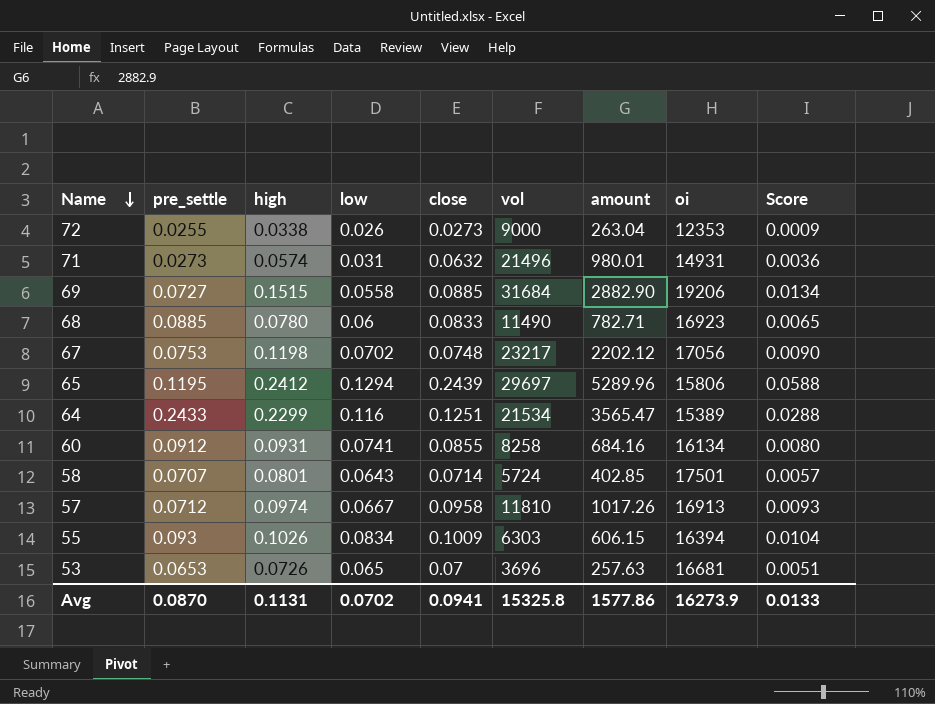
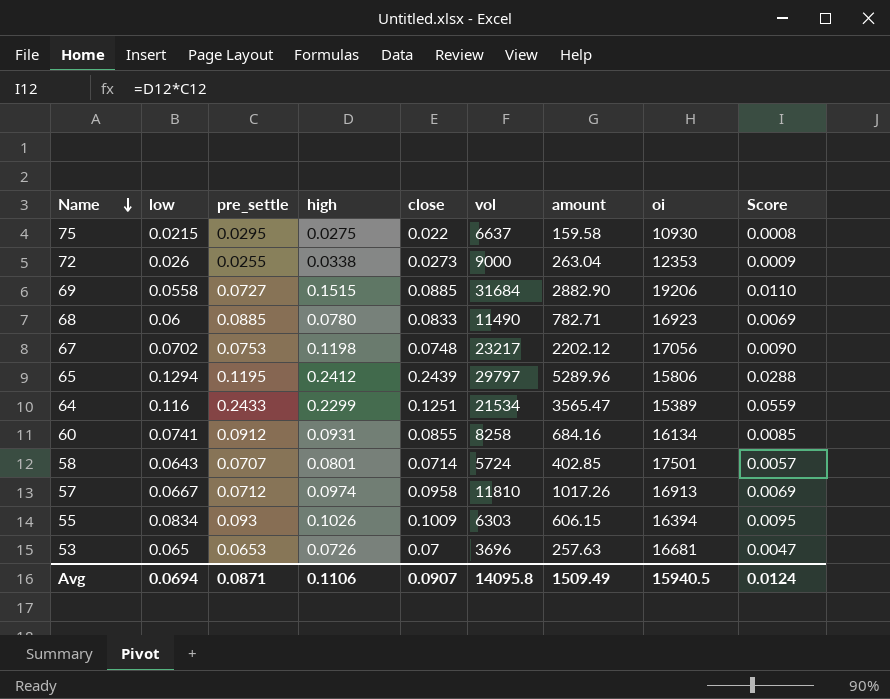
column low | position: 4 -> 2
column Score | formula: [high] * [close] -> [pre_settle] * [high]
row 71: 0.0273 | 0.0574 | 0.031 | 0.0632 | 21496 | 980.01 | 14931 | 0.0036 -> none
row 75: none -> 0.0215 | 0.0295 | 0.0275 | 0.022 | 6637 | 159.58 | 10930 | 0.0008
65 | vol: 29697 -> 29797
Avg | low: 0.0702 -> 0.0694
Avg | pre_settle: 0.0870 -> 0.0871
Avg | high: 0.1131 -> 0.1106
Avg | close: 0.0941 -> 0.0907
Avg | vol: 15325.8 -> 14095.8
Avg | amount: 1577.86 -> 1509.49
Avg | oi: 16273.9 -> 15940.5
Avg | Score: 0.0133 -> 0.0124

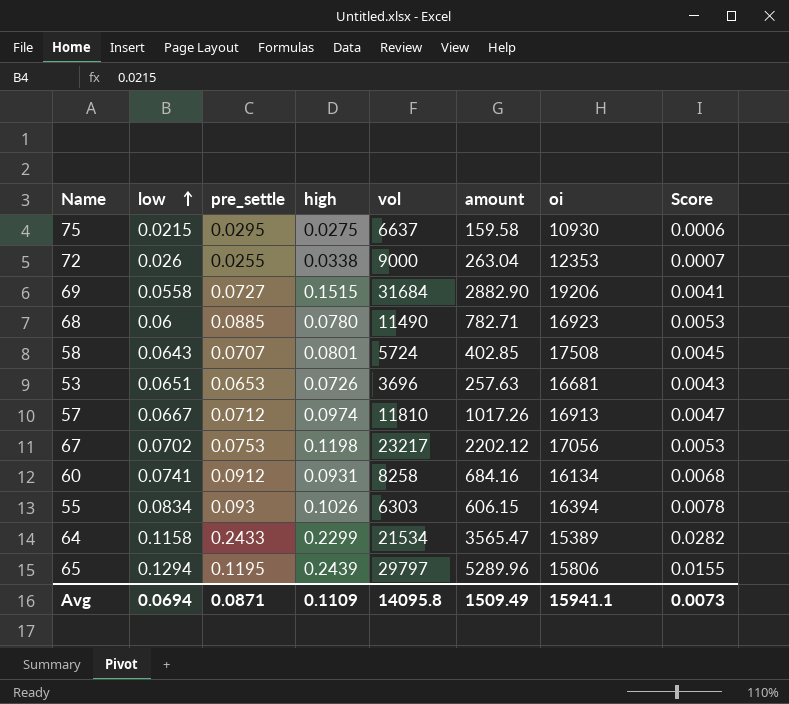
row order: Name descending -> low ascending
column close | position: 5 -> none
column Score | formula: [pre_settle] * [high] -> [low] * [pre_settle]
58 | oi: 17501 -> 17508
53 | low: 0.065 -> 0.0651
64 | low: 0.116 -> 0.1158
65 | high: 0.2412 -> 0.2439
Avg | high: 0.1106 -> 0.1109
Avg | oi: 15940.5 -> 15941.1
Avg | Score: 0.0124 -> 0.0073

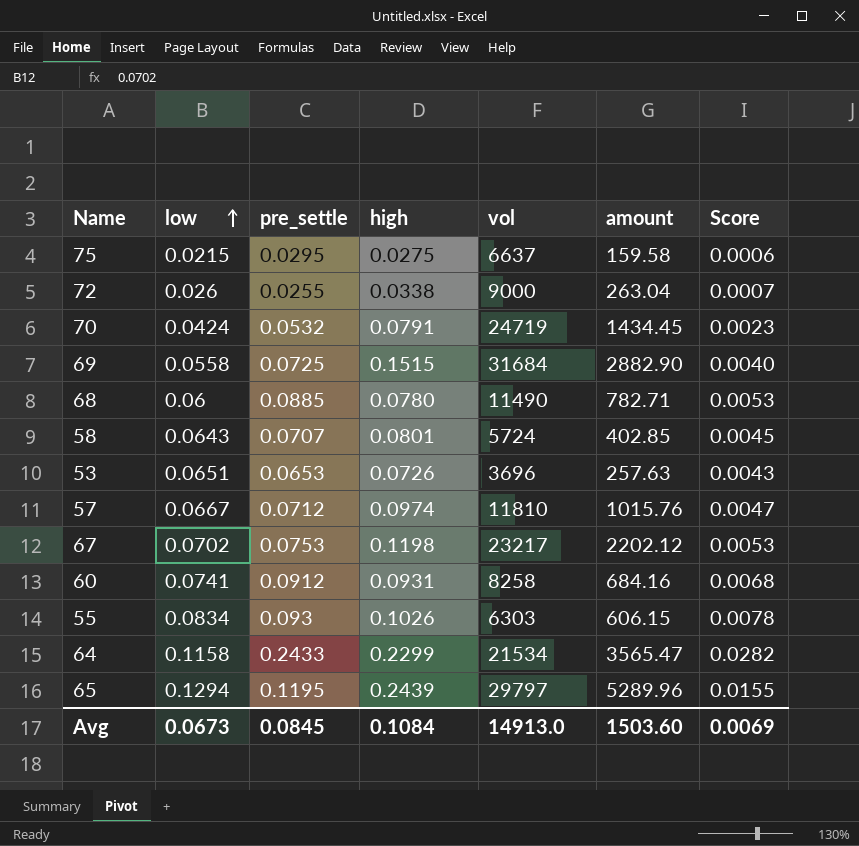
column oi | position: 7 -> none
row 70: none -> 0.0424 | 0.0532 | 0.0791 | 24719 | 1434.45 | 0.0023
69 | pre_settle: 0.0727 -> 0.0725
69 | Score: 0.0041 -> 0.0040
57 | amount: 1017.26 -> 1015.76
Avg | low: 0.0694 -> 0.0673
Avg | pre_settle: 0.0871 -> 0.0845
Avg | high: 0.1109 -> 0.1084
Avg | vol: 14095.8 -> 14913.0
Avg | amount: 1509.49 -> 1503.60
Avg | Score: 0.0073 -> 0.0069

